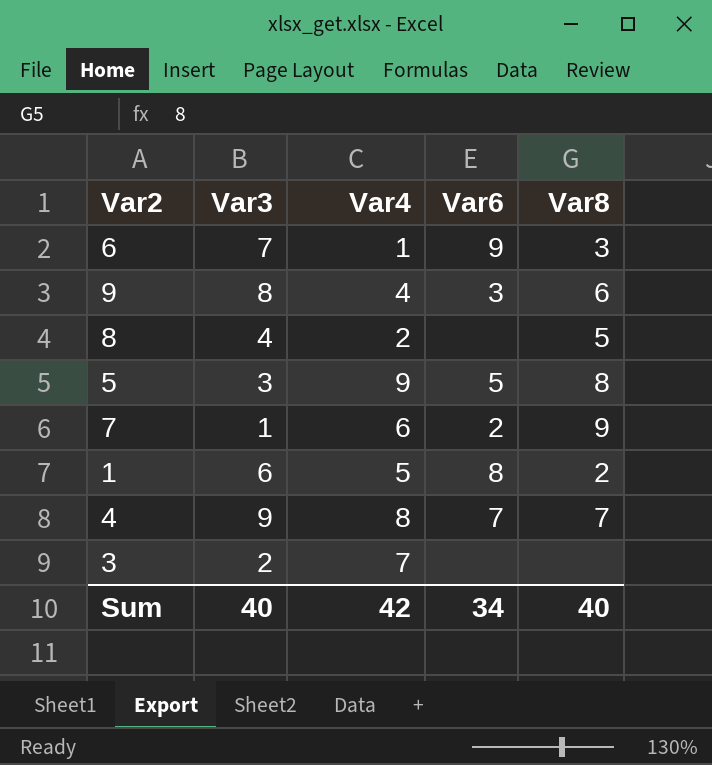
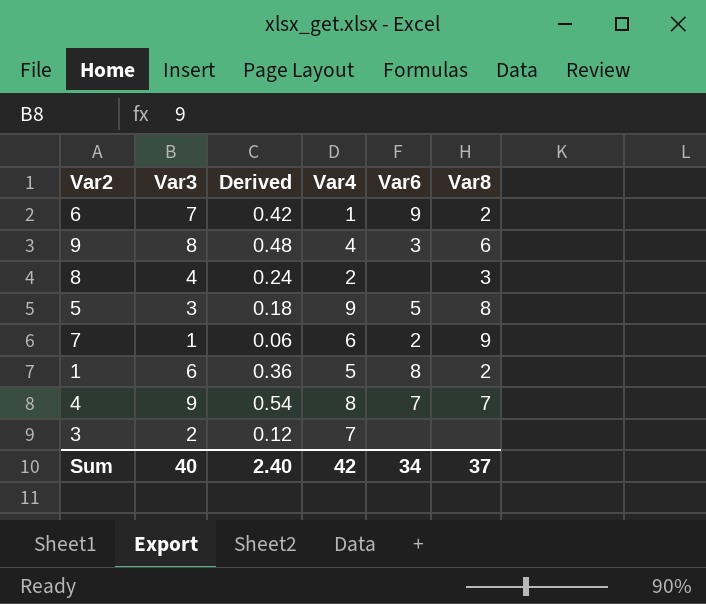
column Derived | formula: none -> [Var3] * 0.06
6 | Var8: 3 -> 2
8 | Var8: 5 -> 3
Sum | Var8: 40 -> 37

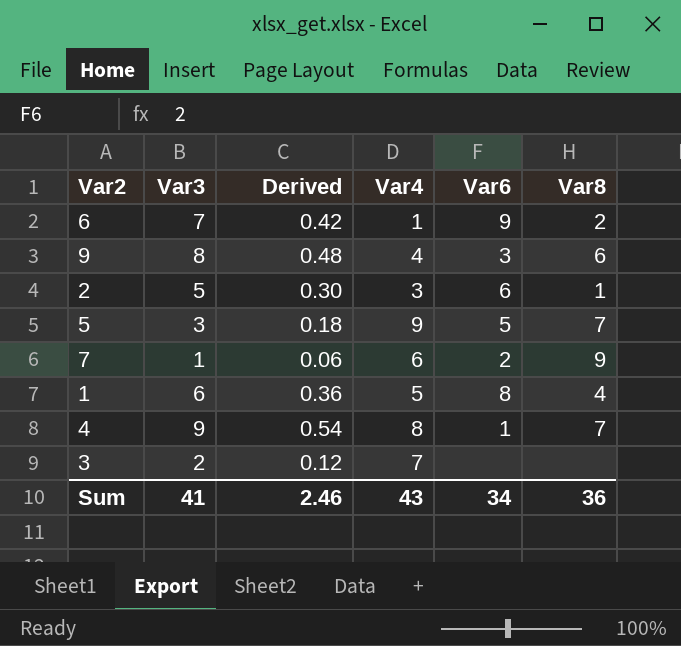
row 8: 4 | 0.24 | 2 | none | 3 -> none
row 2: none -> 5 | 0.30 | 3 | 6 | 1
5 | Var8: 8 -> 7
1 | Var8: 2 -> 4
4 | Var6: 7 -> 1
Sum | Var3: 40 -> 41
Sum | Derived: 2.40 -> 2.46
Sum | Var4: 42 -> 43
Sum | Var8: 37 -> 36

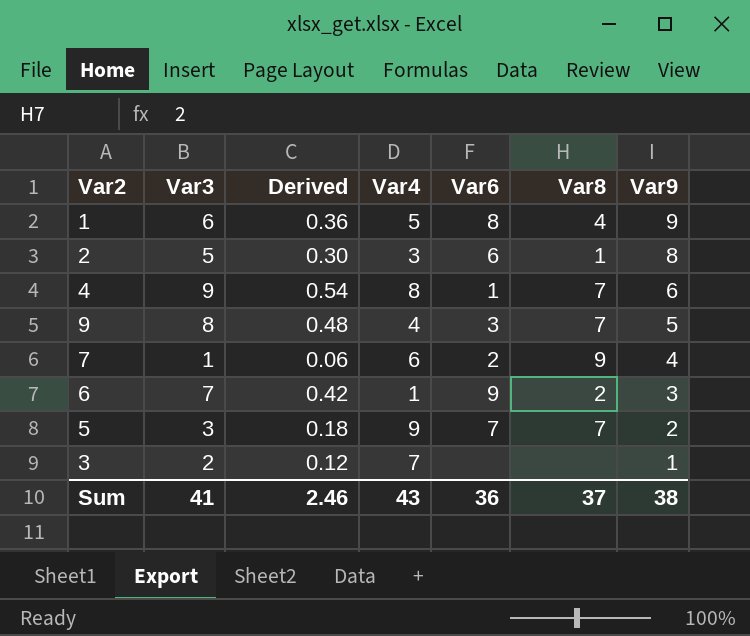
row order: none -> Var9 descending
column Var9 | position: none -> 7
9 | Var8: 6 -> 7
5 | Var6: 5 -> 7
Sum | Var6: 34 -> 36
Sum | Var8: 36 -> 37

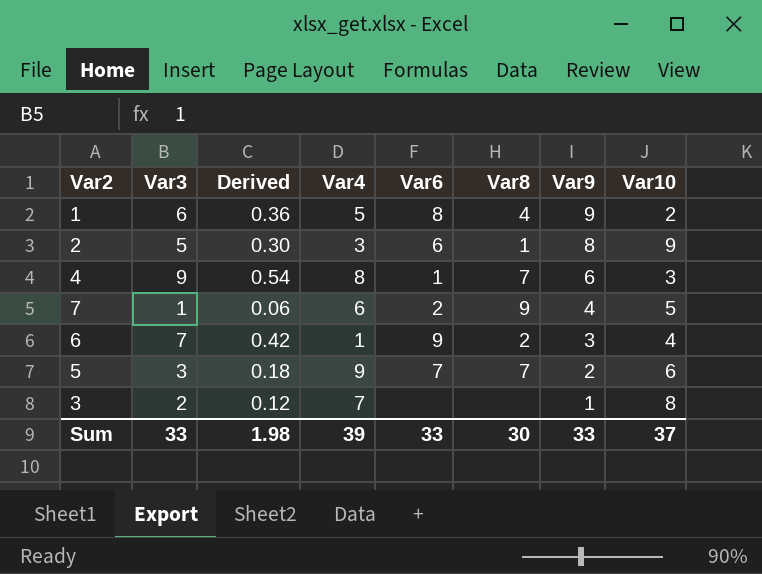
column Var10 | position: none -> 8
row 9: 8 | 0.48 | 4 | 3 | 7 | 5 -> none
Sum | Var3: 41 -> 33
Sum | Derived: 2.46 -> 1.98
Sum | Var4: 43 -> 39
Sum | Var6: 36 -> 33
Sum | Var8: 37 -> 30
Sum | Var9: 38 -> 33

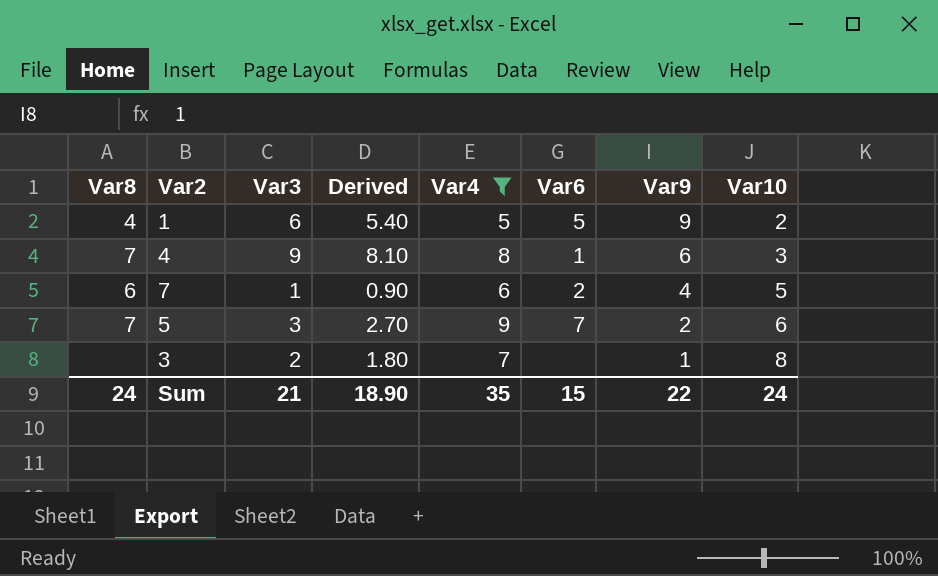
filter: none -> Var4 >= 5
column Var8 | position: 6 -> 1
column Derived | formula: [Var3] * 0.06 -> [Var3] * 0.9
1 | Var6: 8 -> 5
7 | Var8: 9 -> 6
Sum | Var8: 30 -> 24
Sum | Var3: 33 -> 21
Sum | Derived: 1.98 -> 18.90
Sum | Var4: 39 -> 35
Sum | Var6: 33 -> 15
Sum | Var9: 33 -> 22
Sum | Var10: 37 -> 24

